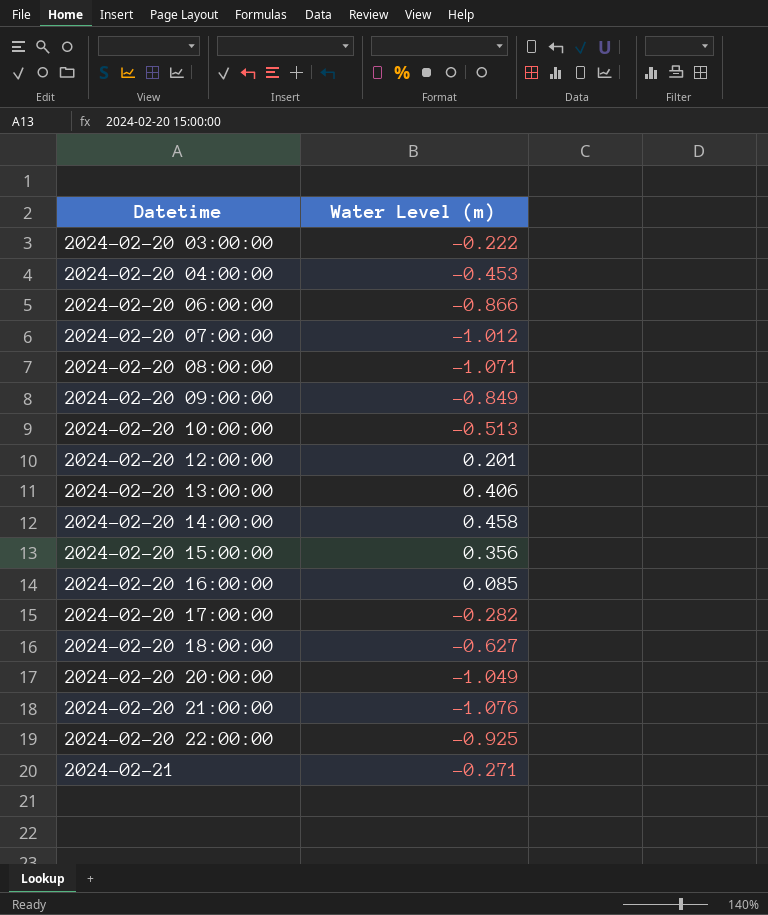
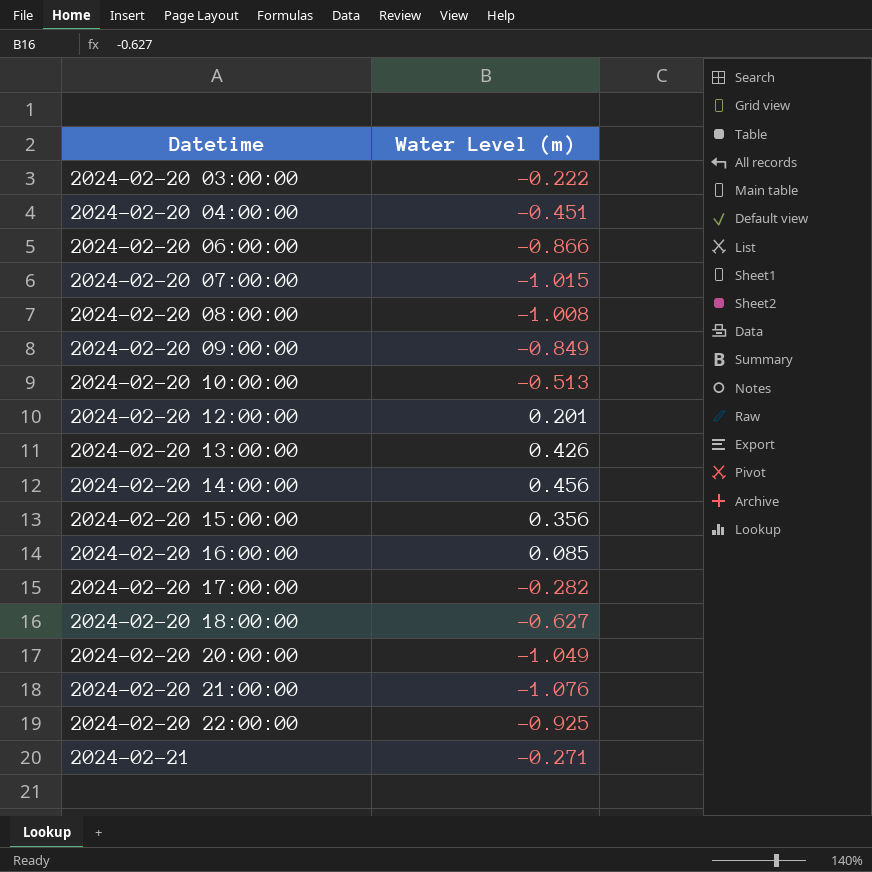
2024-02-20 04:00:00 | Water Level (m): -0.453 -> -0.451
2024-02-20 07:00:00 | Water Level (m): -1.012 -> -1.015
2024-02-20 08:00:00 | Water Level (m): -1.071 -> -1.008
2024-02-20 13:00:00 | Water Level (m): 0.406 -> 0.426
2024-02-20 14:00:00 | Water Level (m): 0.458 -> 0.456

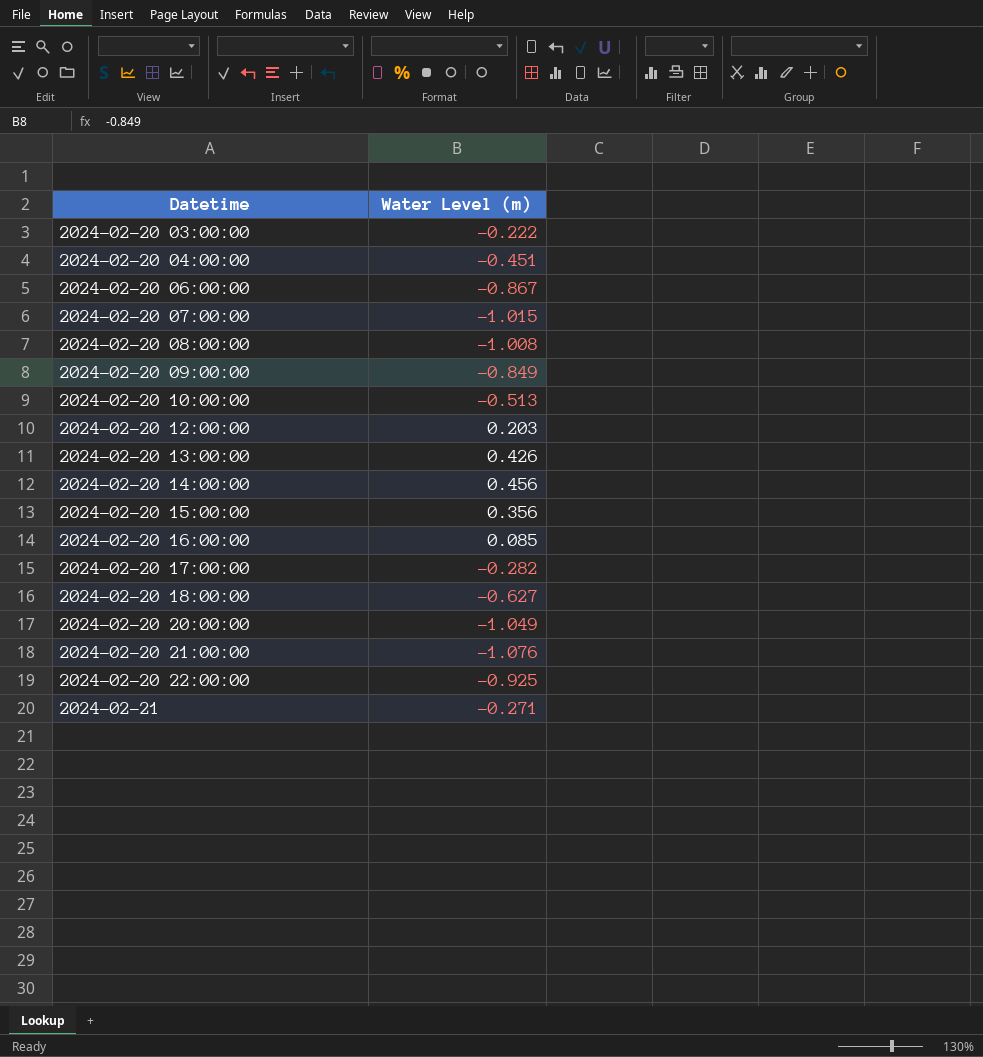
2024-02-20 06:00:00 | Water Level (m): -0.866 -> -0.867
2024-02-20 12:00:00 | Water Level (m): 0.201 -> 0.203

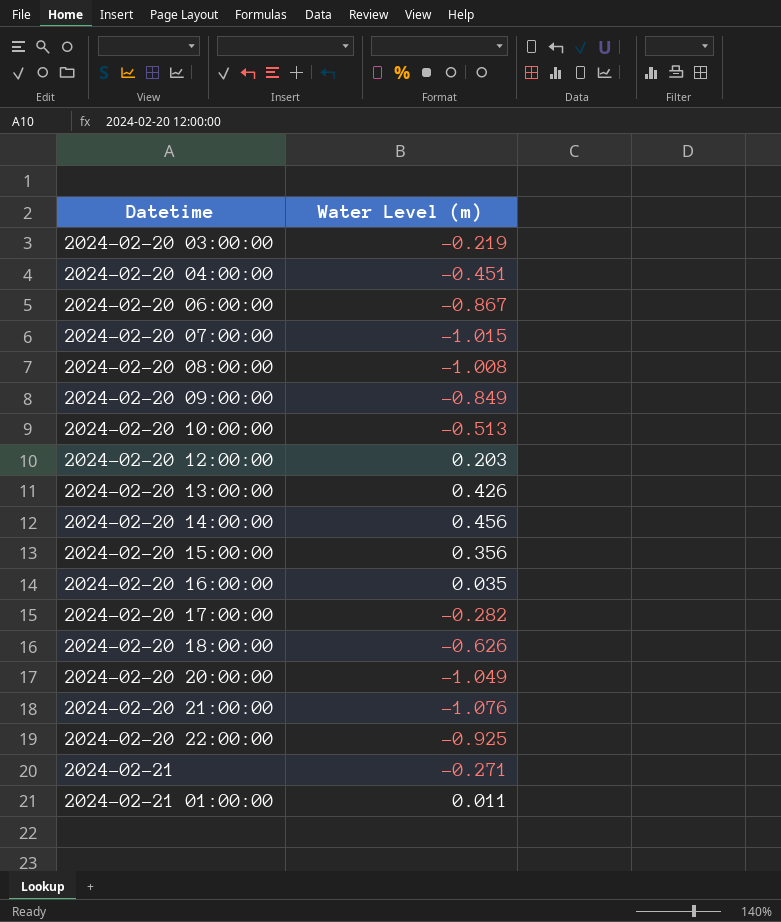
2024-02-20 03:00:00 | Water Level (m): -0.222 -> -0.219
2024-02-20 16:00:00 | Water Level (m): 0.085 -> 0.035
2024-02-20 18:00:00 | Water Level (m): -0.627 -> -0.626
row 2024-02-21 01:00:00: none -> 0.011

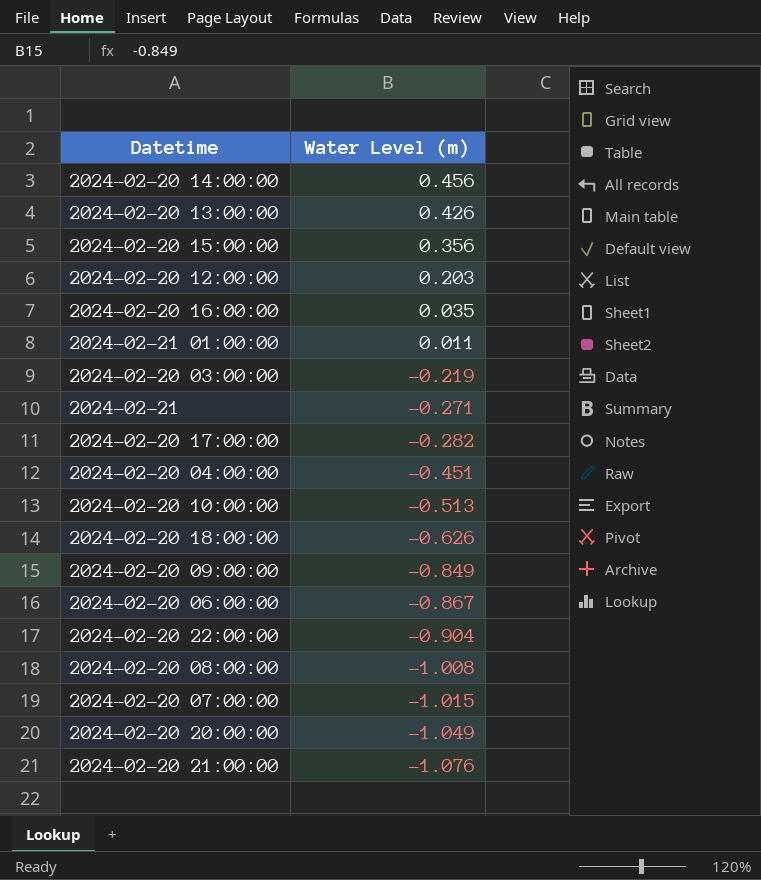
row order: Datetime ascending -> Water Level (m) descending
2024-02-20 22:00:00 | Water Level (m): -0.925 -> -0.904

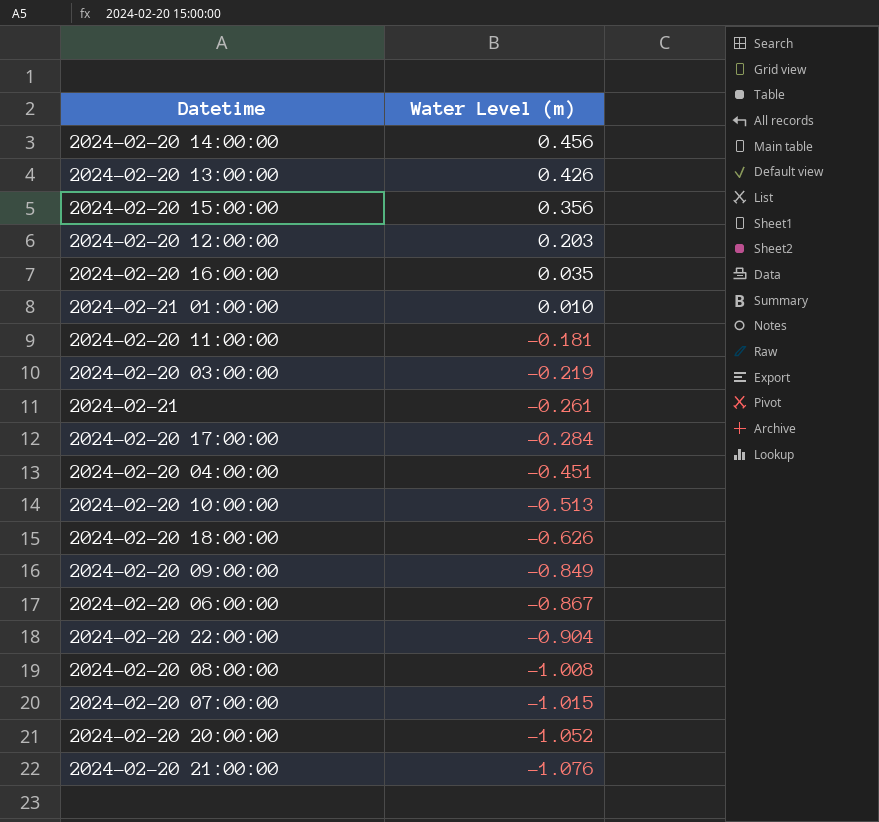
2024-02-21 01:00:00 | Water Level (m): 0.011 -> 0.010
row 2024-02-20 11:00:00: none -> -0.181
2024-02-21 | Water Level (m): -0.271 -> -0.261
2024-02-20 17:00:00 | Water Level (m): -0.282 -> -0.284
2024-02-20 20:00:00 | Water Level (m): -1.049 -> -1.052

